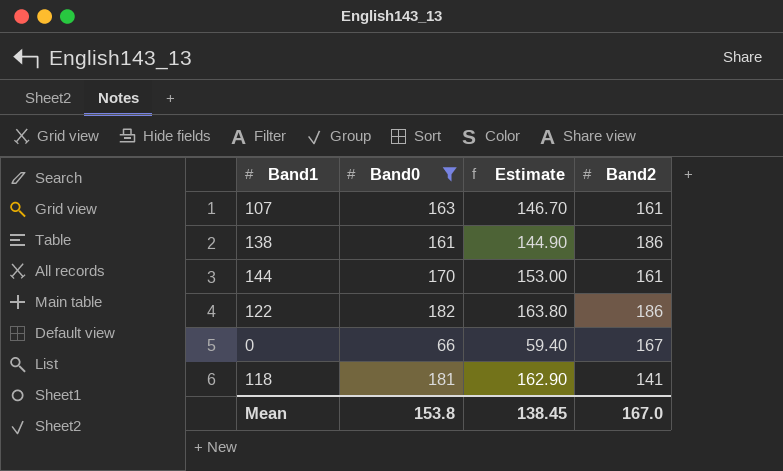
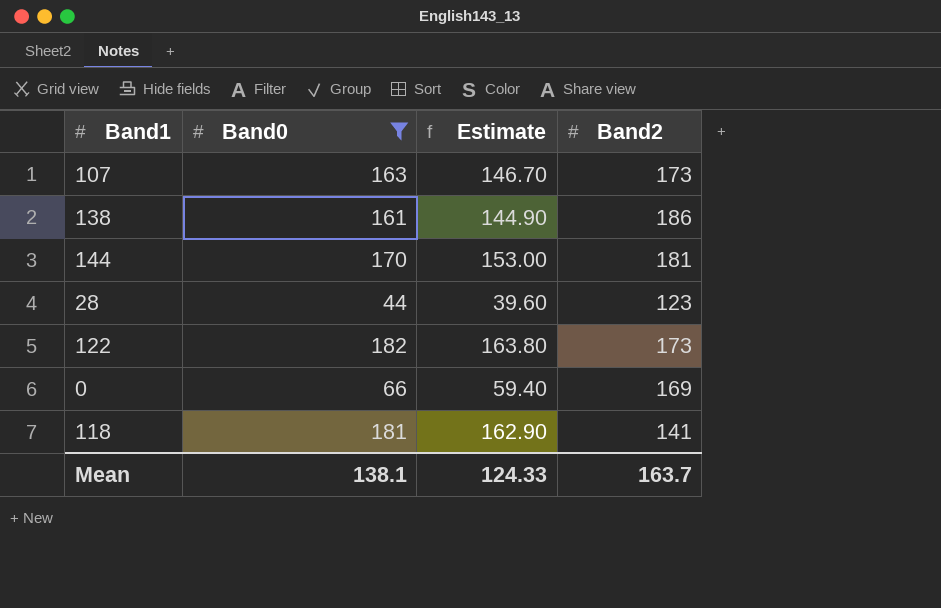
107 | Band2: 161 -> 173
144 | Band2: 161 -> 181
row 28: none -> 44 | 39.60 | 123
122 | Band2: 186 -> 173
0 | Band2: 167 -> 169
Mean | Band0: 153.8 -> 138.1
Mean | Estimate: 138.45 -> 124.33
Mean | Band2: 167.0 -> 163.7

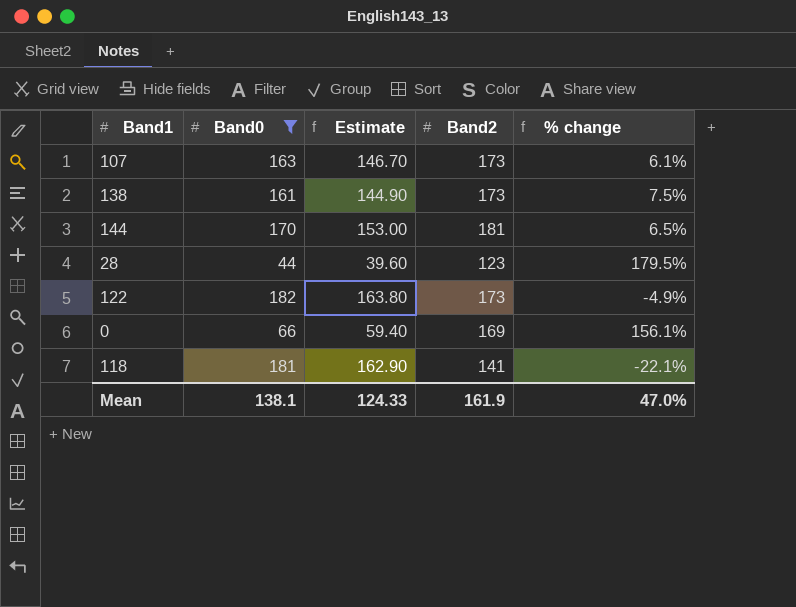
column % change | formula: none -> ([Band2] - [Band0]) / [Band0]
138 | Band2: 186 -> 173
Mean | Band2: 163.7 -> 161.9

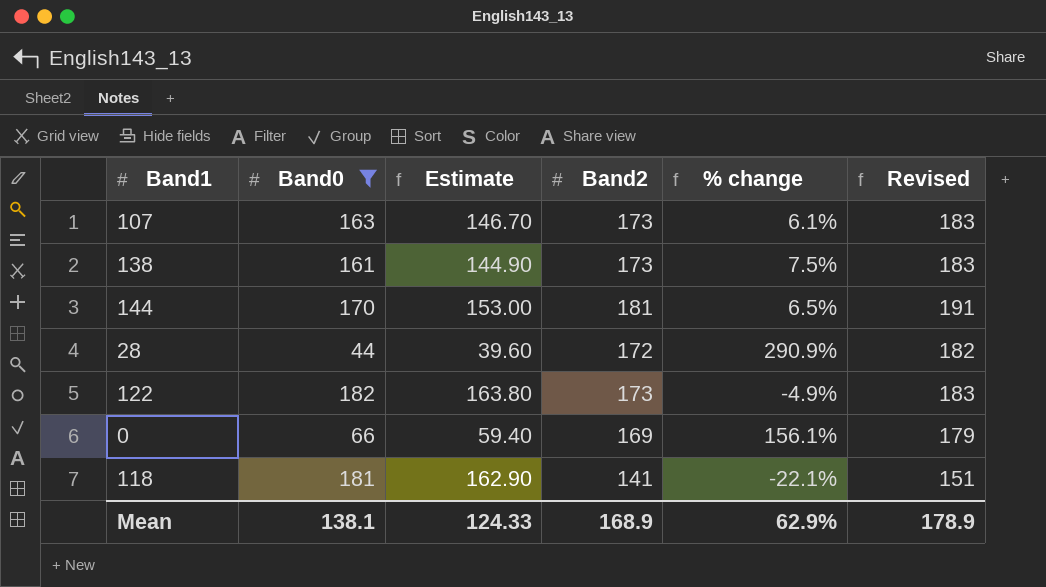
column Revised | formula: none -> [Band2] + 10
28 | Band2: 123 -> 172
28 | % change: 179.5% -> 290.9%
Mean | Band2: 161.9 -> 168.9
Mean | % change: 47.0% -> 62.9%

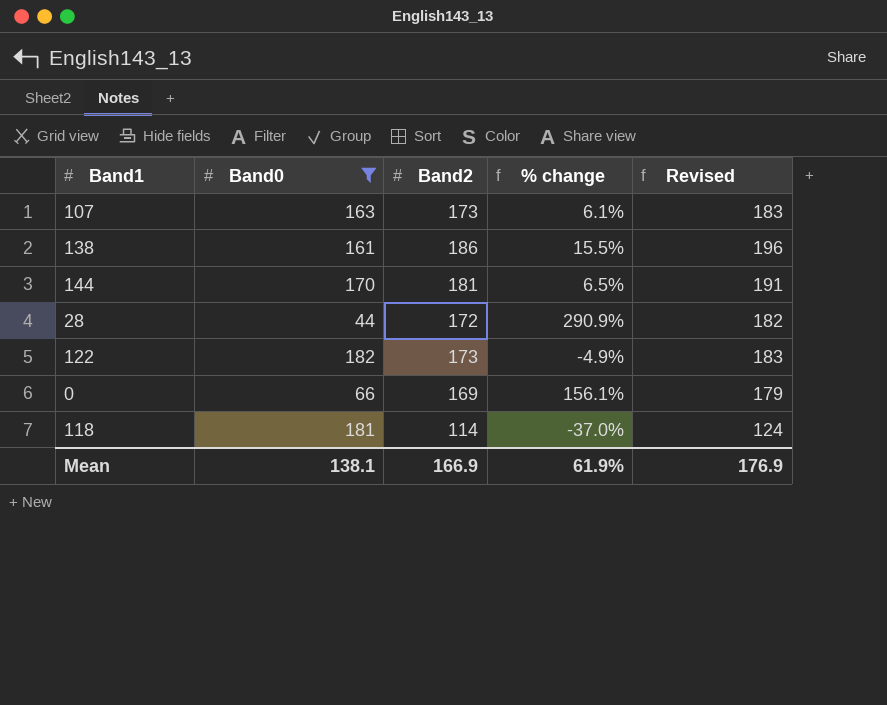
column Estimate | formula: [Band0] * 0.9 -> none
138 | Band2: 173 -> 186
138 | % change: 7.5% -> 15.5%
138 | Revised: 183 -> 196
118 | Band2: 141 -> 114
118 | % change: -22.1% -> -37.0%
118 | Revised: 151 -> 124
Mean | Band2: 168.9 -> 166.9
Mean | % change: 62.9% -> 61.9%
Mean | Revised: 178.9 -> 176.9

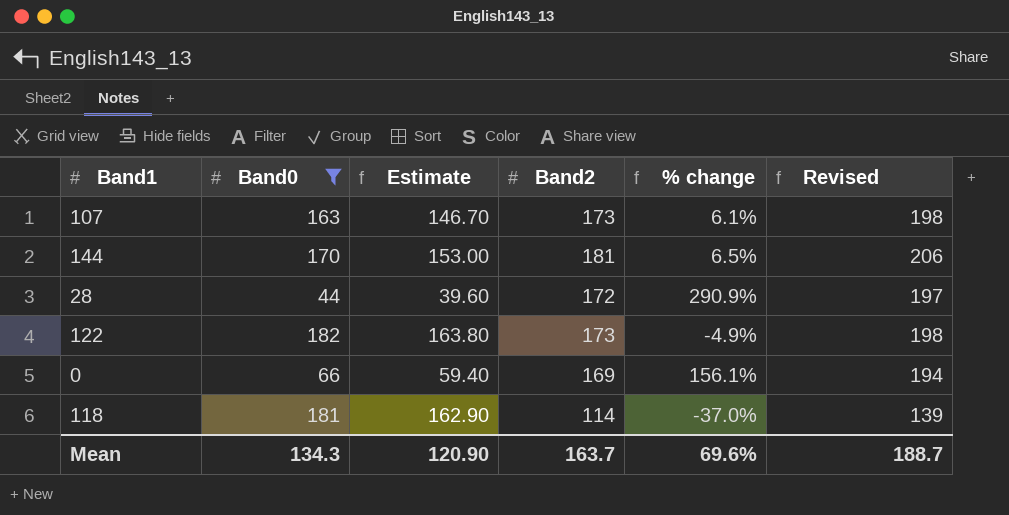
column Estimate | formula: none -> [Band0] * 0.9
column Revised | formula: [Band2] + 10 -> [Band2] + 25
row 138: 161 | 186 | 15.5% | 196 -> none
Mean | Band0: 138.1 -> 134.3
Mean | Band2: 166.9 -> 163.7
Mean | % change: 61.9% -> 69.6%
Mean | Revised: 176.9 -> 188.7

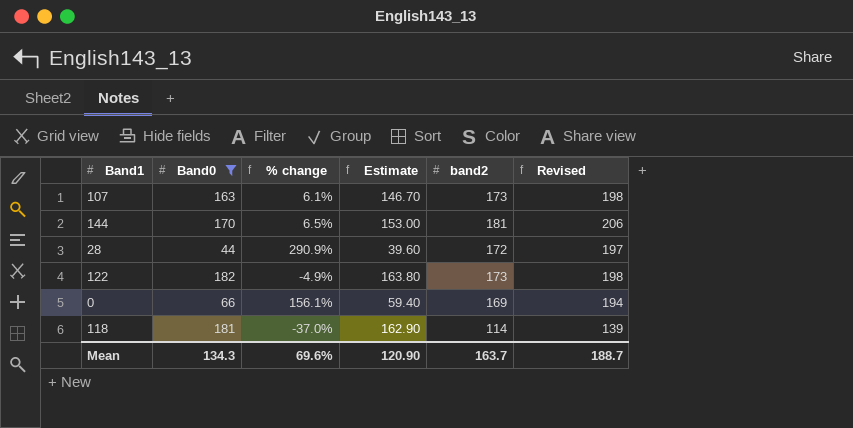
column % change | position: 5 -> 3
column name: Band2 -> band2

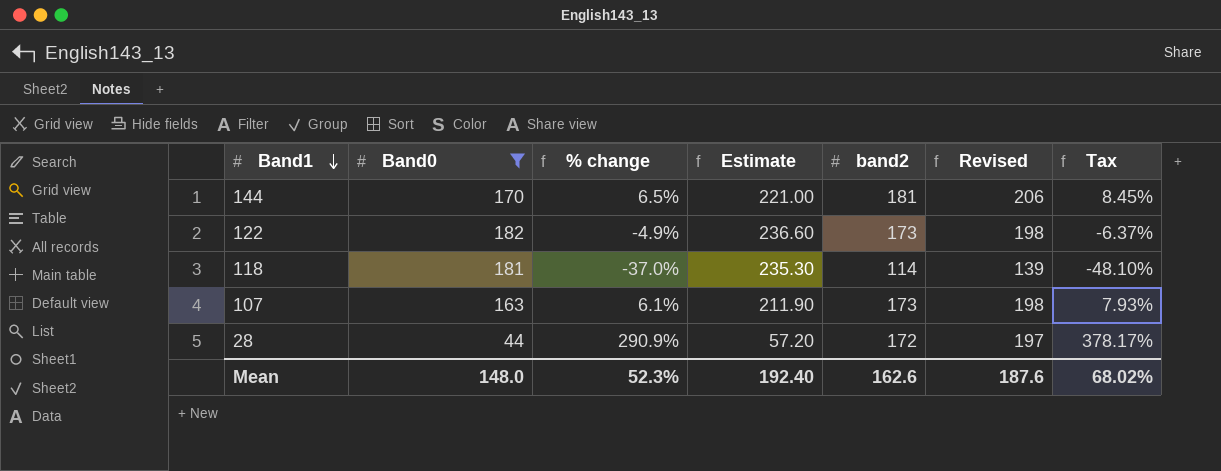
row order: none -> Band1 descending
column Estimate | formula: [Band0] * 0.9 -> [Band0] * 1.3
column Tax | formula: none -> [% change] * 1.3
row 0: 66 | 156.1% | 59.40 | 169 | 194 -> none
Mean | Band0: 134.3 -> 148.0
Mean | % change: 69.6% -> 52.3%
Mean | Estimate: 120.90 -> 192.40
Mean | band2: 163.7 -> 162.6
Mean | Revised: 188.7 -> 187.6

